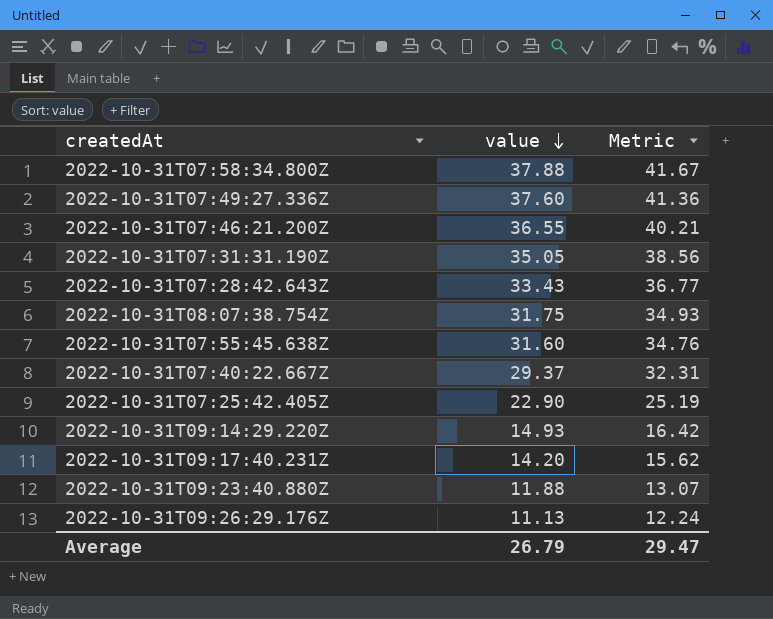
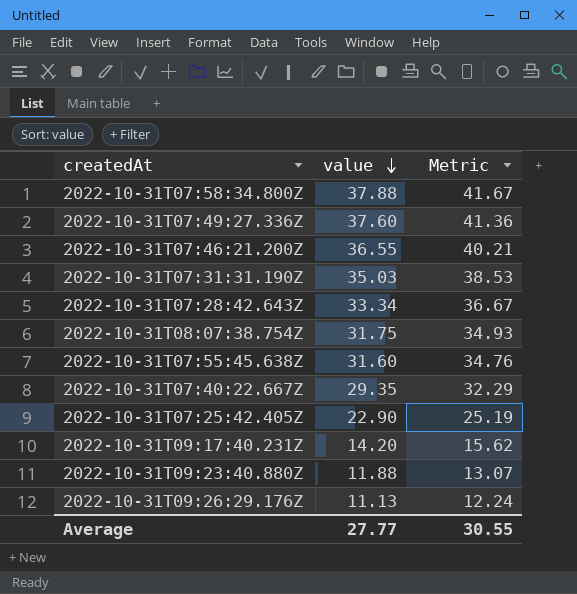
row 2022-10-31T09:14:29.220Z: 14.93 | 16.42 -> none
2022-10-31T07:31:31.190Z | value: 35.05 -> 35.03
2022-10-31T07:31:31.190Z | Metric: 38.56 -> 38.53
2022-10-31T07:28:42.643Z | value: 33.43 -> 33.34
2022-10-31T07:28:42.643Z | Metric: 36.77 -> 36.67
2022-10-31T07:40:22.667Z | value: 29.37 -> 29.35
2022-10-31T07:40:22.667Z | Metric: 32.31 -> 32.29
Average | value: 26.79 -> 27.77
Average | Metric: 29.47 -> 30.55

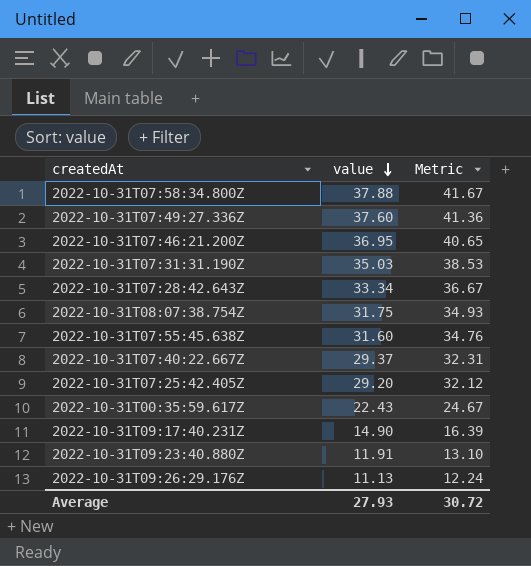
2022-10-31T07:46:21.200Z | value: 36.55 -> 36.95
2022-10-31T07:46:21.200Z | Metric: 40.21 -> 40.65
2022-10-31T07:40:22.667Z | value: 29.35 -> 29.37
2022-10-31T07:40:22.667Z | Metric: 32.29 -> 32.31
2022-10-31T07:25:42.405Z | value: 22.90 -> 29.20
2022-10-31T07:25:42.405Z | Metric: 25.19 -> 32.12
row 2022-10-31T00:35:59.617Z: none -> 22.43 | 24.67
2022-10-31T09:17:40.231Z | value: 14.20 -> 14.90
2022-10-31T09:17:40.231Z | Metric: 15.62 -> 16.39
2022-10-31T09:23:40.880Z | value: 11.88 -> 11.91
2022-10-31T09:23:40.880Z | Metric: 13.07 -> 13.10
Average | value: 27.77 -> 27.93
Average | Metric: 30.55 -> 30.72

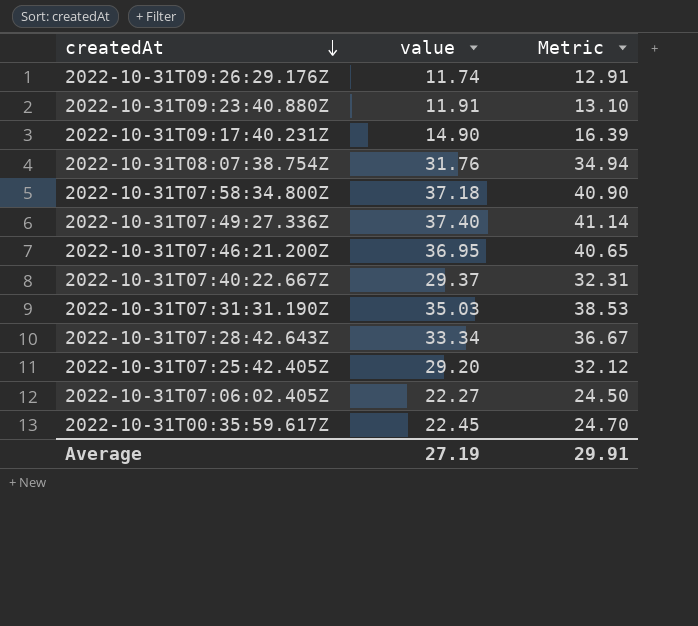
row order: value descending -> createdAt descending
row 2022-10-31T07:55:45.638Z: 31.60 | 34.76 -> none
2022-10-31T09:26:29.176Z | value: 11.13 -> 11.74
2022-10-31T09:26:29.176Z | Metric: 12.24 -> 12.91
2022-10-31T08:07:38.754Z | value: 31.75 -> 31.76
2022-10-31T08:07:38.754Z | Metric: 34.93 -> 34.94
2022-10-31T07:58:34.800Z | value: 37.88 -> 37.18
2022-10-31T07:58:34.800Z | Metric: 41.67 -> 40.90
2022-10-31T07:49:27.336Z | value: 37.60 -> 37.40
2022-10-31T07:49:27.336Z | Metric: 41.36 -> 41.14
row 2022-10-31T07:06:02.405Z: none -> 22.27 | 24.50
2022-10-31T00:35:59.617Z | value: 22.43 -> 22.45
2022-10-31T00:35:59.617Z | Metric: 24.67 -> 24.70
Average | value: 27.93 -> 27.19
Average | Metric: 30.72 -> 29.91

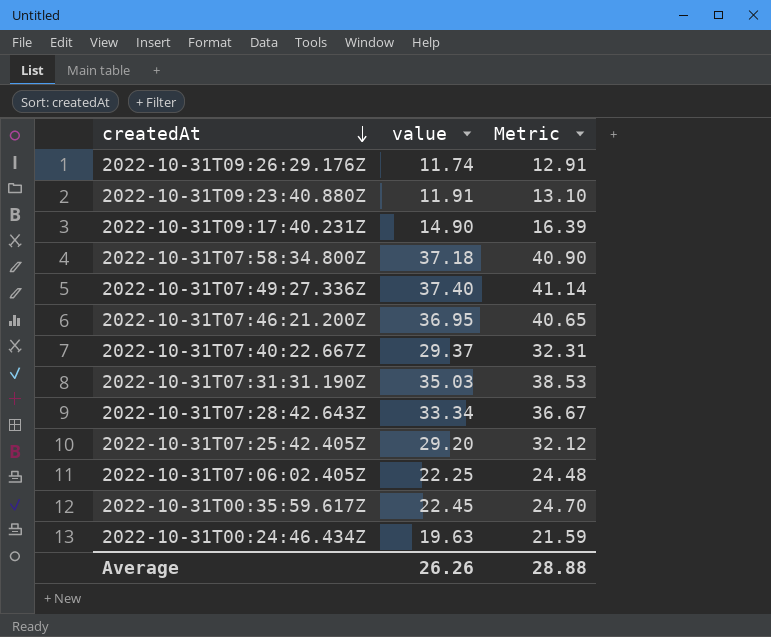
row 2022-10-31T08:07:38.754Z: 31.76 | 34.94 -> none
2022-10-31T07:06:02.405Z | value: 22.27 -> 22.25
2022-10-31T07:06:02.405Z | Metric: 24.50 -> 24.48
row 2022-10-31T00:24:46.434Z: none -> 19.63 | 21.59
Average | value: 27.19 -> 26.26
Average | Metric: 29.91 -> 28.88

